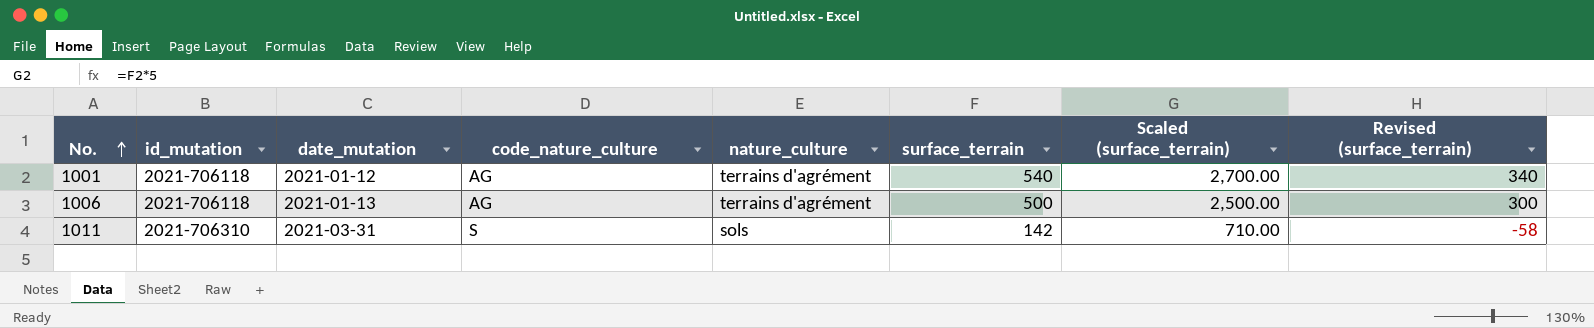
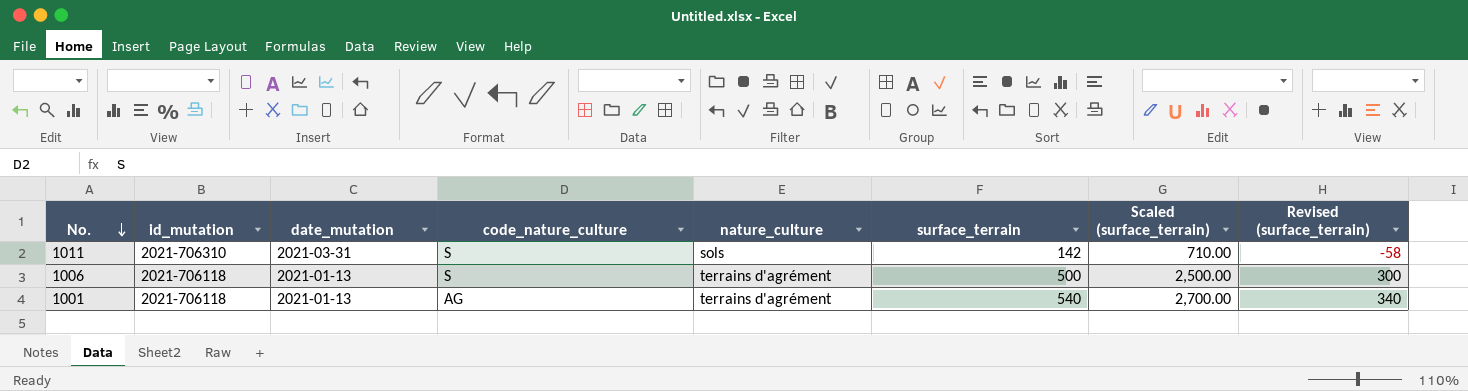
row order: No. ascending -> No. descending
1006 | code_nature_culture: AG -> S
1001 | date_mutation: 2021-01-12 -> 2021-01-13

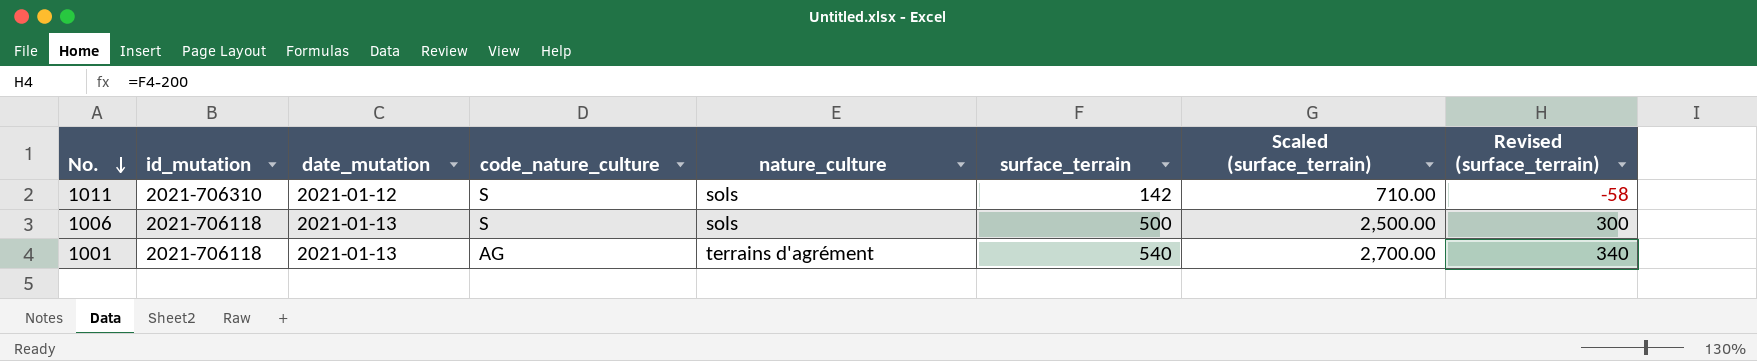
1011 | date_mutation: 2021-03-31 -> 2021-01-12
1006 | nature_culture: terrains d'agrément -> sols

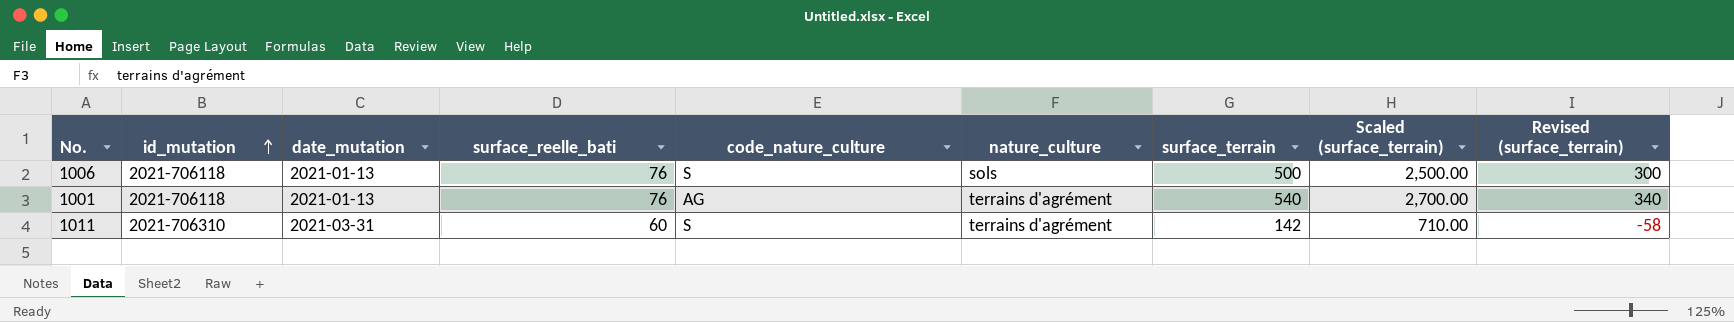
row order: No. descending -> id_mutation ascending
column surface_reelle_bati | position: none -> 4
1011 | date_mutation: 2021-01-12 -> 2021-03-31
1011 | nature_culture: sols -> terrains d'agrément

